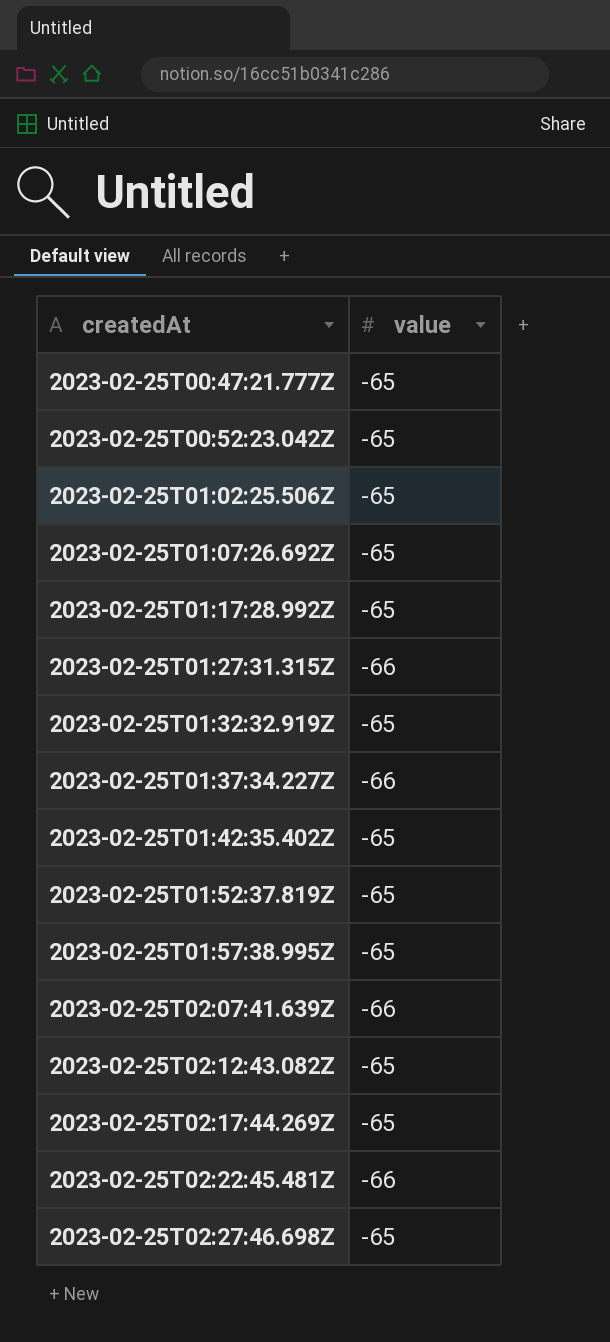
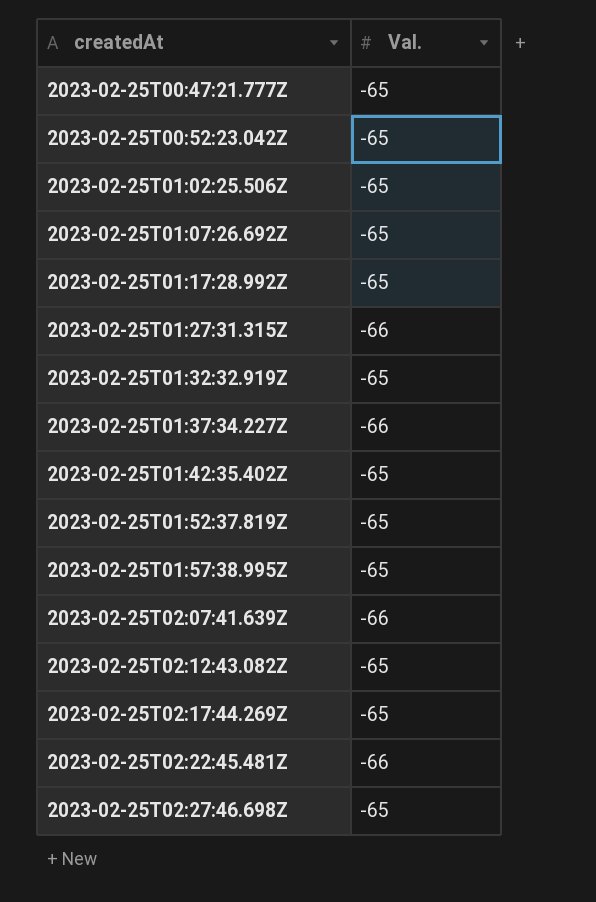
column name: value -> Val.

